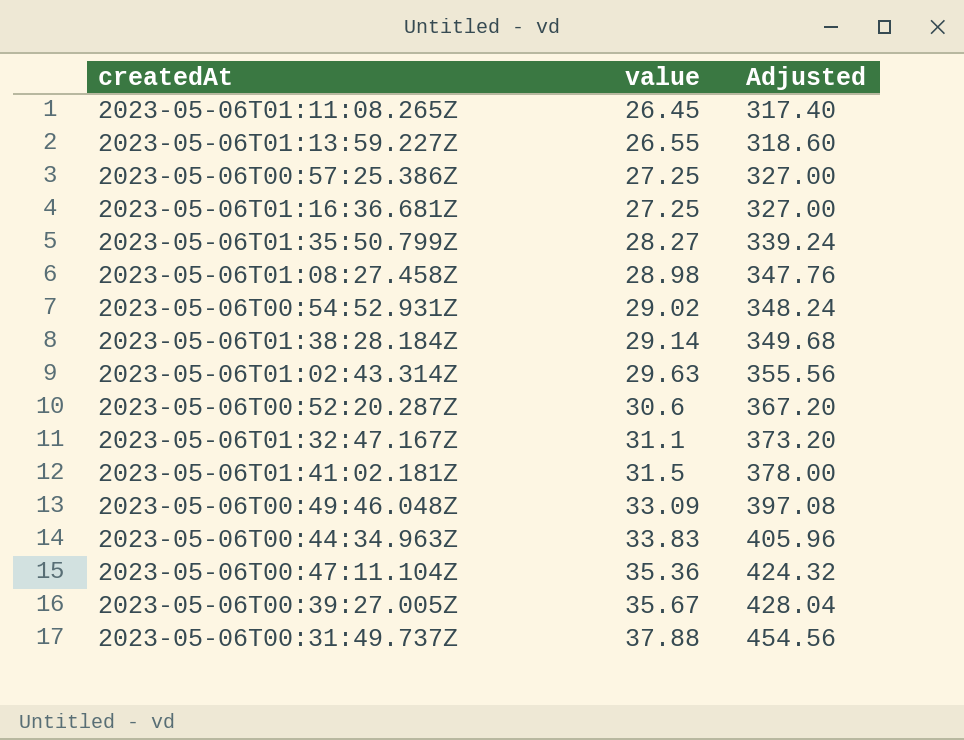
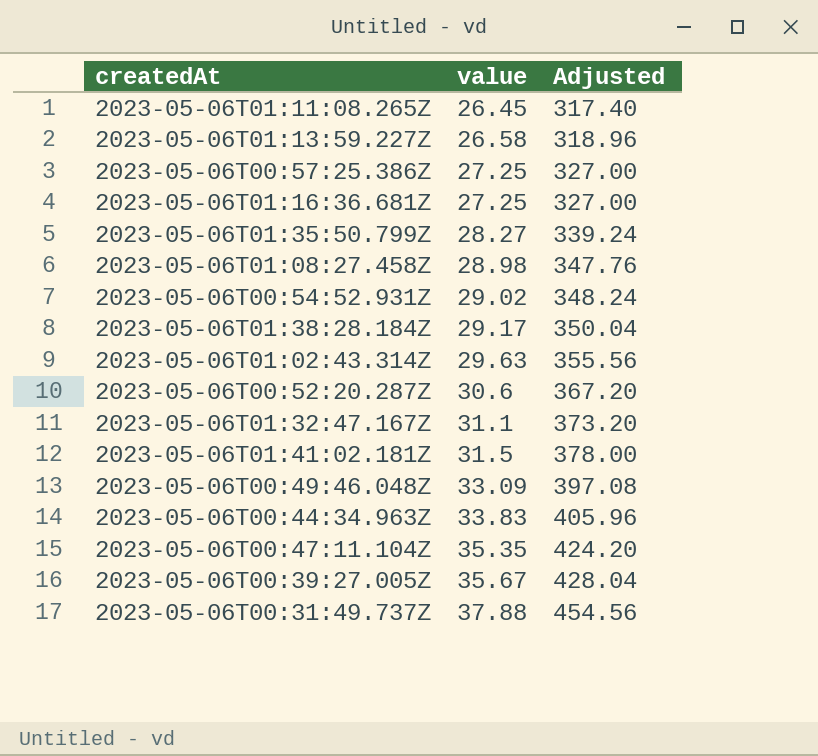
2023-05-06T01:13:59.227Z | value: 26.55 -> 26.58
2023-05-06T01:13:59.227Z | Adjusted: 318.60 -> 318.96
2023-05-06T01:38:28.184Z | value: 29.14 -> 29.17
2023-05-06T01:38:28.184Z | Adjusted: 349.68 -> 350.04
2023-05-06T00:47:11.104Z | value: 35.36 -> 35.35
2023-05-06T00:47:11.104Z | Adjusted: 424.32 -> 424.20

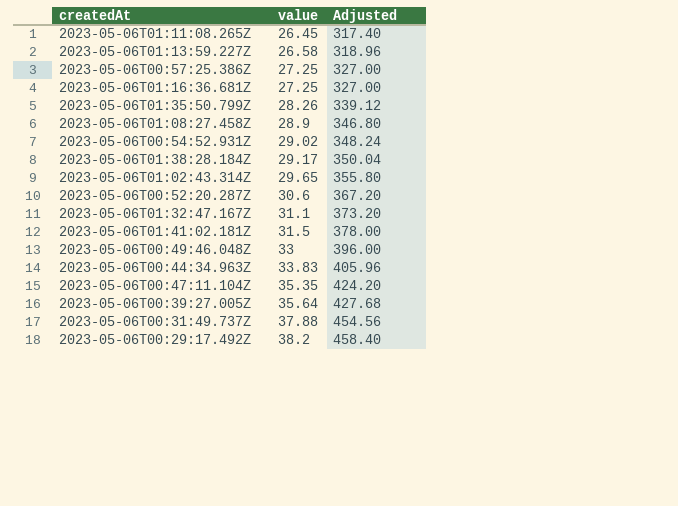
2023-05-06T01:35:50.799Z | value: 28.27 -> 28.26
2023-05-06T01:35:50.799Z | Adjusted: 339.24 -> 339.12
2023-05-06T01:08:27.458Z | value: 28.98 -> 28.9
2023-05-06T01:08:27.458Z | Adjusted: 347.76 -> 346.80
2023-05-06T01:02:43.314Z | value: 29.63 -> 29.65
2023-05-06T01:02:43.314Z | Adjusted: 355.56 -> 355.80
2023-05-06T00:49:46.048Z | value: 33.09 -> 33
2023-05-06T00:49:46.048Z | Adjusted: 397.08 -> 396.00
2023-05-06T00:39:27.005Z | value: 35.67 -> 35.64
2023-05-06T00:39:27.005Z | Adjusted: 428.04 -> 427.68
row 2023-05-06T00:29:17.492Z: none -> 38.2 | 458.40

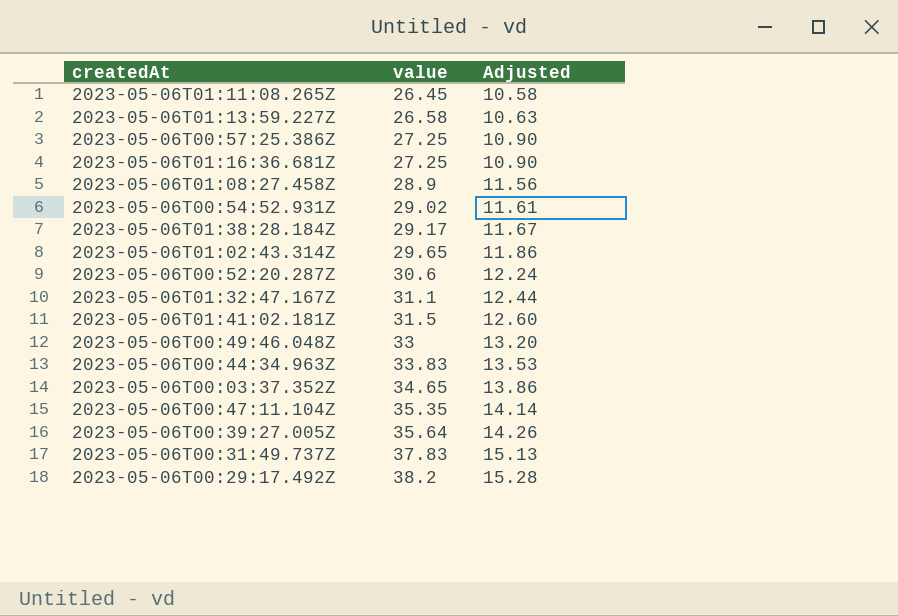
column Adjusted | formula: [value] * 12 -> [value] * 0.4
row 2023-05-06T01:35:50.799Z: 28.26 | 339.12 -> none
row 2023-05-06T00:03:37.352Z: none -> 34.65 | 13.86
2023-05-06T00:31:49.737Z | value: 37.88 -> 37.83

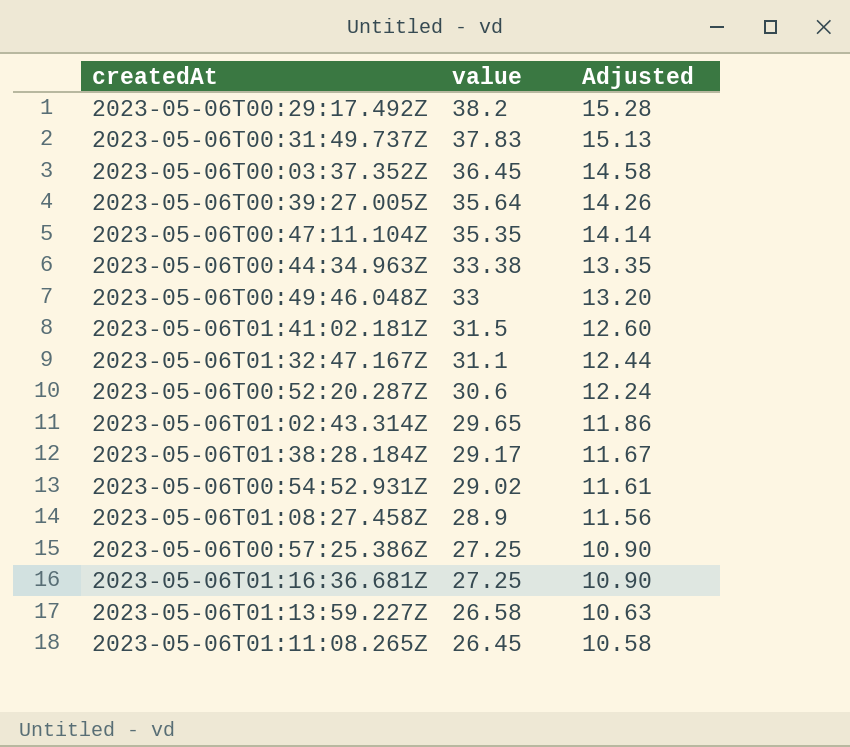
row order: value ascending -> value descending
2023-05-06T00:03:37.352Z | value: 34.65 -> 36.45
2023-05-06T00:03:37.352Z | Adjusted: 13.86 -> 14.58
2023-05-06T00:44:34.963Z | value: 33.83 -> 33.38
2023-05-06T00:44:34.963Z | Adjusted: 13.53 -> 13.35

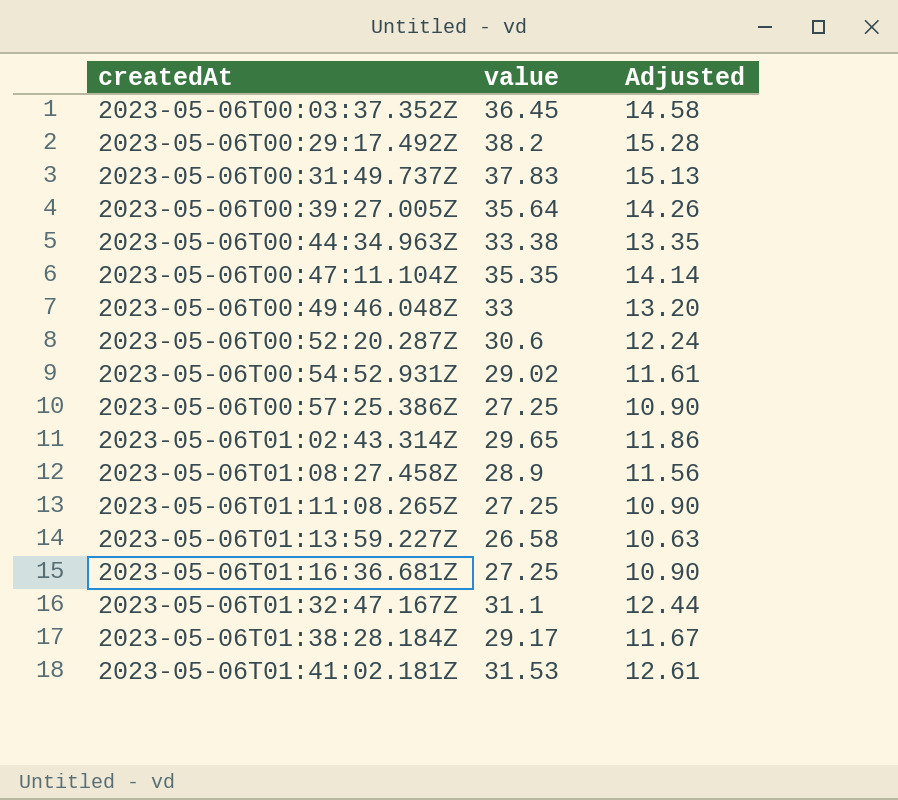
row order: value descending -> createdAt ascending
2023-05-06T01:11:08.265Z | value: 26.45 -> 27.25
2023-05-06T01:11:08.265Z | Adjusted: 10.58 -> 10.90
2023-05-06T01:41:02.181Z | value: 31.5 -> 31.53
2023-05-06T01:41:02.181Z | Adjusted: 12.60 -> 12.61

